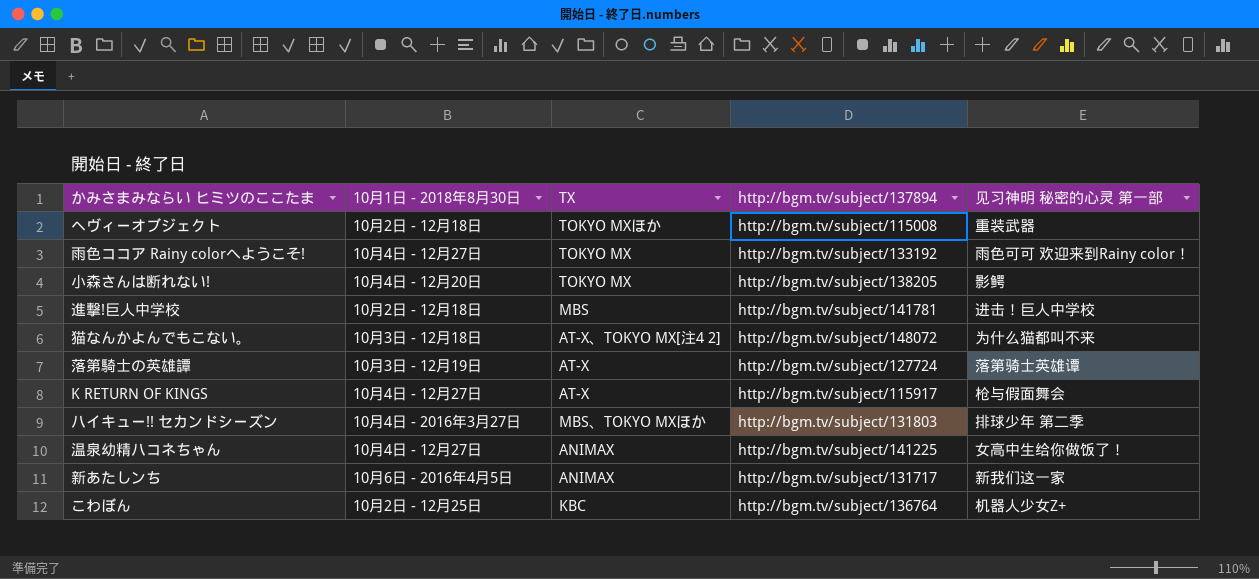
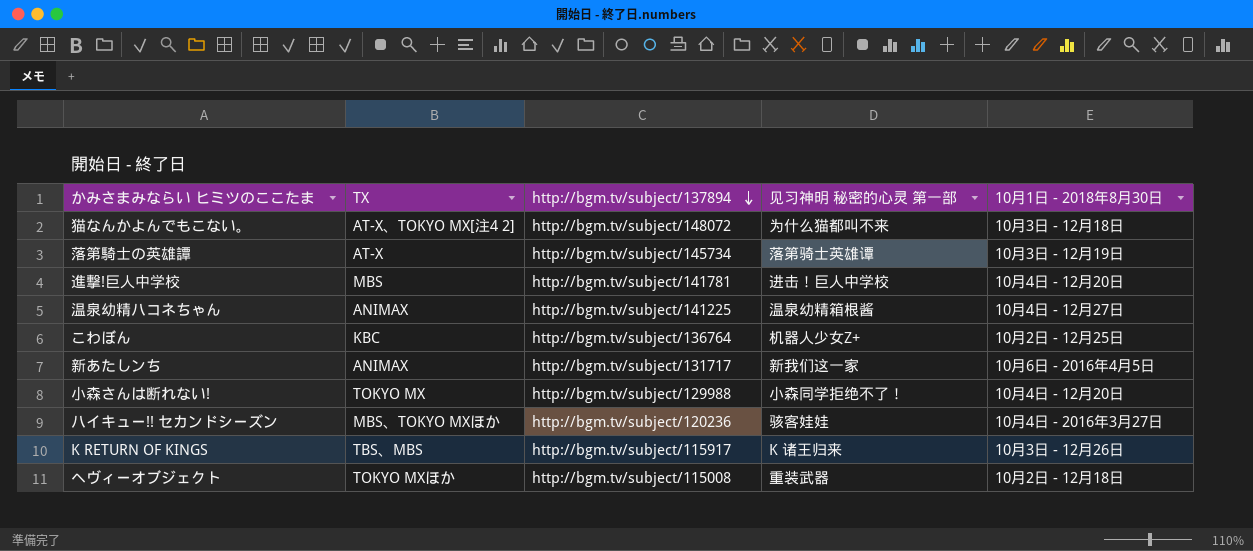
row order: none -> http://bgm.tv/subject/137894 descending
column 10月1日 - 2018年8月30日 | position: 2 -> 5
row 雨色ココア Rainy colorへようこそ!: 10月4日 - 12月27日 | TOKYO MX | http://bgm.tv/subject/133192 | 雨色可可 欢迎来到Rainy color！ -> none
落第騎士の英雄譚 | http://bgm.tv/subject/137894: http://bgm.tv/subject/127724 -> http://bgm.tv/subject/145734
進撃!巨人中学校 | 10月1日 - 2018年8月30日: 10月2日 - 12月18日 -> 10月4日 - 12月20日
温泉幼精ハコネちゃん | 见习神明 秘密的心灵 第一部: 女高中生给你做饭了！ -> 温泉幼精箱根酱
小森さんは断れない! | http://bgm.tv/subject/137894: http://bgm.tv/subject/138205 -> http://bgm.tv/subject/129988
小森さんは断れない! | 见习神明 秘密的心灵 第一部: 影鳄 -> 小森同学拒绝不了！
ハイキュー!! セカンドシーズン | http://bgm.tv/subject/137894: http://bgm.tv/subject/131803 -> http://bgm.tv/subject/120236
ハイキュー!! セカンドシーズン | 见习神明 秘密的心灵 第一部: 排球少年 第二季 -> 骇客娃娃
K RETURN OF KINGS | TX: AT-X -> TBS、MBS
K RETURN OF KINGS | 见习神明 秘密的心灵 第一部: 枪与假面舞会 -> K 诸王归来
K RETURN OF KINGS | 10月1日 - 2018年8月30日: 10月4日 - 12月27日 -> 10月3日 - 12月26日

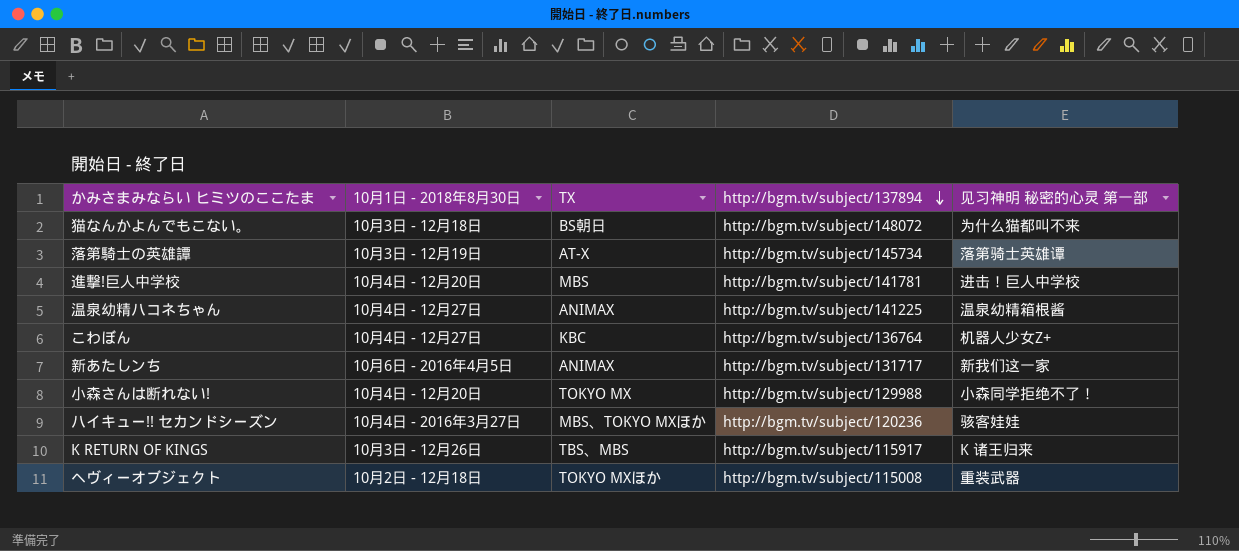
column 10月1日 - 2018年8月30日 | position: 5 -> 2
猫なんかよんでもこない。 | TX: AT-X、TOKYO MX[注4 2] -> BS朝日
こわぼん | 10月1日 - 2018年8月30日: 10月2日 - 12月25日 -> 10月4日 - 12月27日

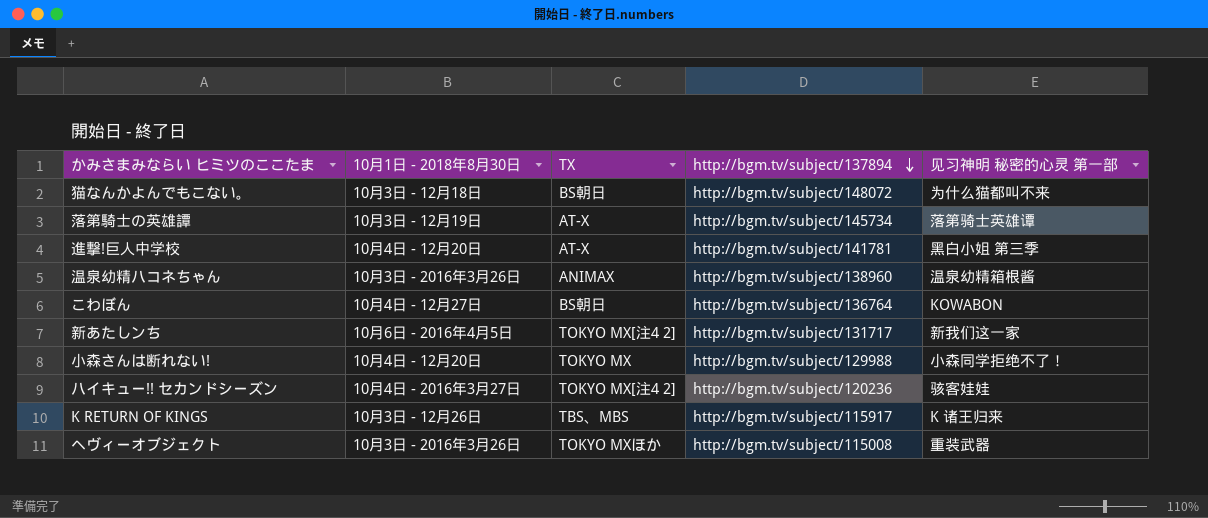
進撃!巨人中学校 | TX: MBS -> AT-X
進撃!巨人中学校 | 见习神明 秘密的心灵 第一部: 进击！巨人中学校 -> 黑白小姐 第三季
温泉幼精ハコネちゃん | 10月1日 - 2018年8月30日: 10月4日 - 12月27日 -> 10月3日 - 2016年3月26日
温泉幼精ハコネちゃん | http://bgm.tv/subject/137894: http://bgm.tv/subject/141225 -> http://bgm.tv/subject/138960
こわぼん | TX: KBC -> BS朝日
こわぼん | 见习神明 秘密的心灵 第一部: 机器人少女Z+ -> KOWABON
新あたしンち | TX: ANIMAX -> TOKYO MX[注4 2]
ハイキュー!! セカンドシーズン | TX: MBS、TOKYO MXほか -> TOKYO MX[注4 2]
ヘヴィーオブジェクト | 10月1日 - 2018年8月30日: 10月2日 - 12月18日 -> 10月3日 - 2016年3月26日

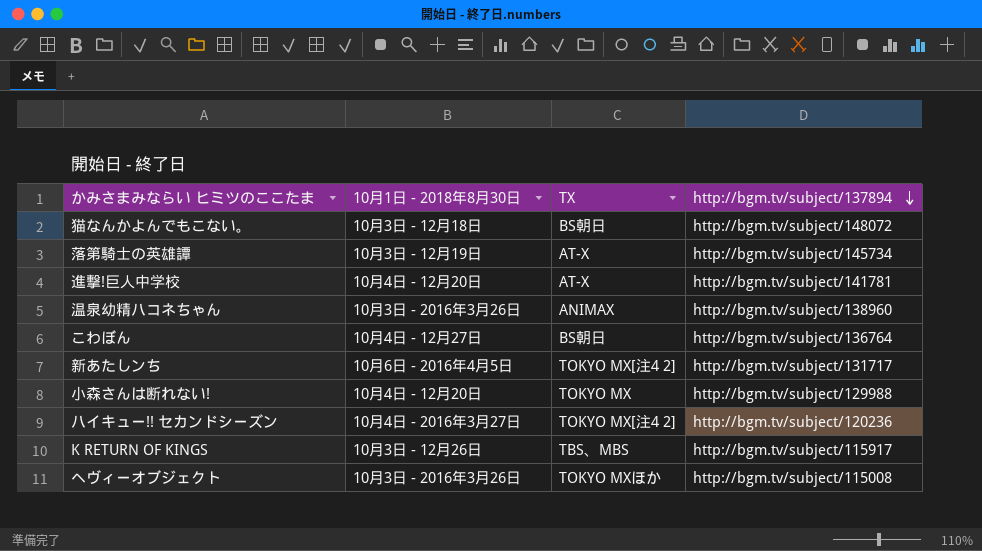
column 见习神明 秘密的心灵 第一部 | position: 5 -> none

